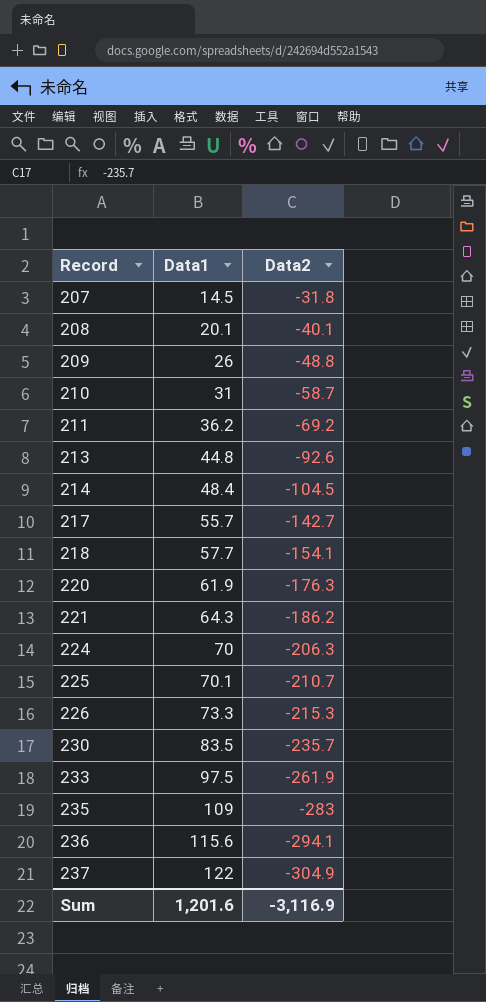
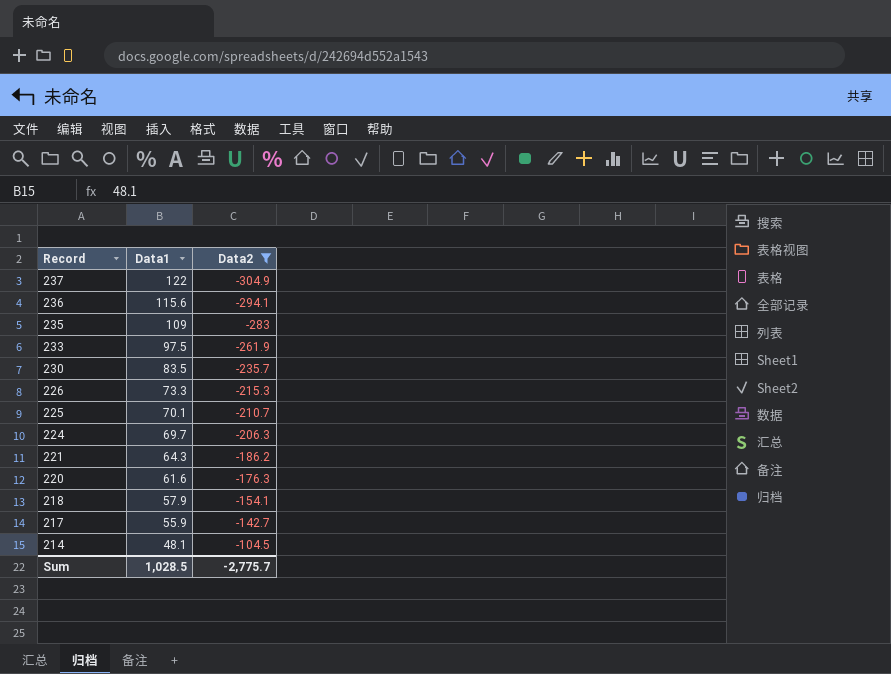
filter: none -> Data2 <= -104.5
row order: Record ascending -> Record descending
224 | Data1: 70 -> 69.7
220 | Data1: 61.9 -> 61.6
218 | Data1: 57.7 -> 57.9
217 | Data1: 55.7 -> 55.9
214 | Data1: 48.4 -> 48.1
Sum | Data1: 1,201.6 -> 1,028.5
Sum | Data2: -3,116.9 -> -2,775.7

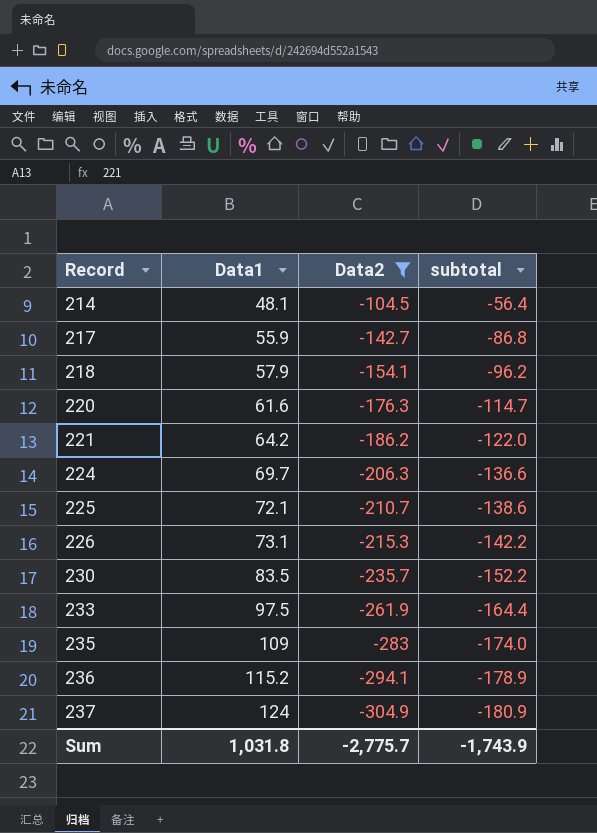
row order: Record descending -> Record ascending
column subtotal | formula: none -> [Data1] + [Data2]
221 | Data1: 64.3 -> 64.2
225 | Data1: 70.1 -> 72.1
226 | Data1: 73.3 -> 73.1
236 | Data1: 115.6 -> 115.2
237 | Data1: 122 -> 124
Sum | Data1: 1,028.5 -> 1,031.8

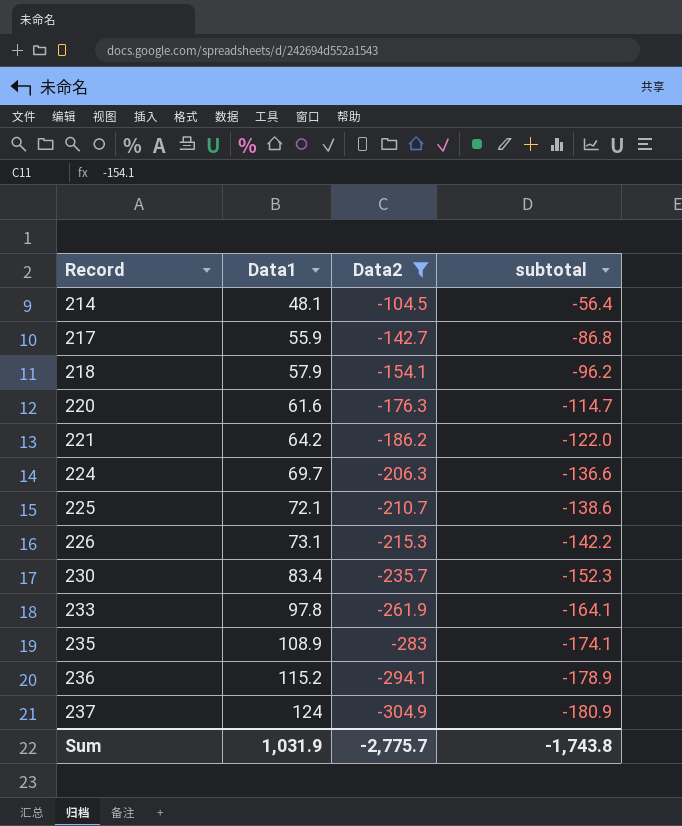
230 | Data1: 83.5 -> 83.4
230 | subtotal: -152.2 -> -152.3
233 | Data1: 97.5 -> 97.8
233 | subtotal: -164.4 -> -164.1
235 | Data1: 109 -> 108.9
235 | subtotal: -174.0 -> -174.1
Sum | Data1: 1,031.8 -> 1,031.9
Sum | subtotal: -1,743.9 -> -1,743.8

